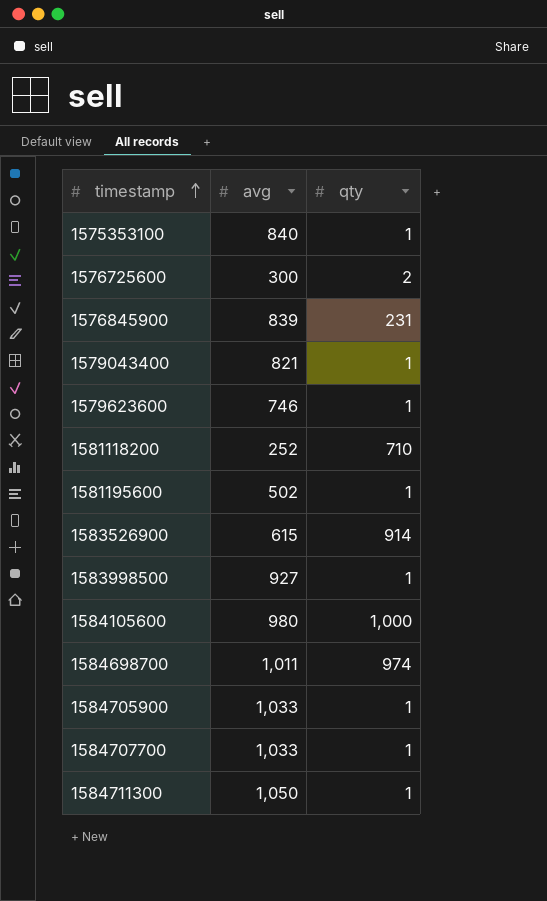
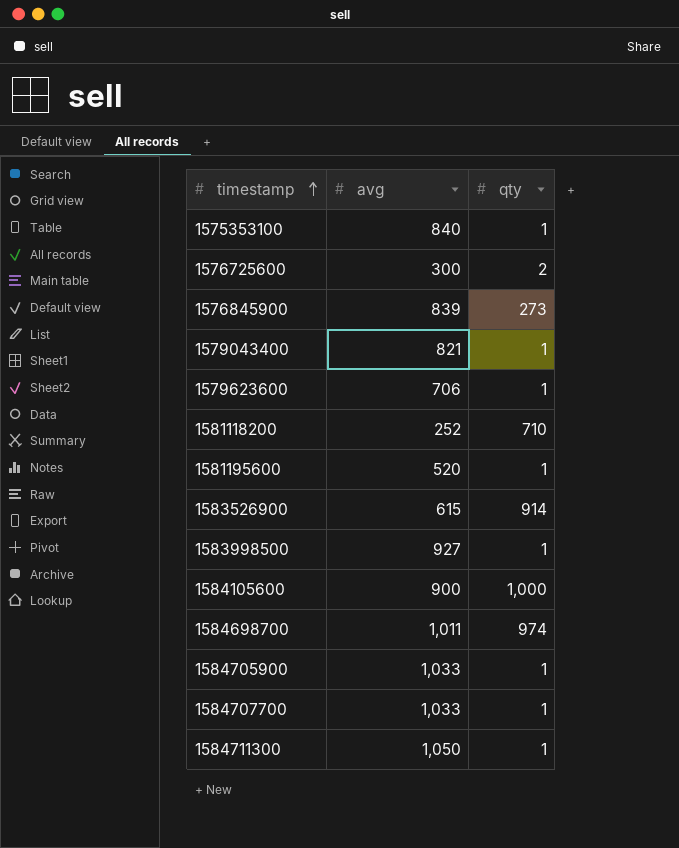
1576845900 | qty: 231 -> 273
1579623600 | avg: 746 -> 706
1581195600 | avg: 502 -> 520
1584105600 | avg: 980 -> 900

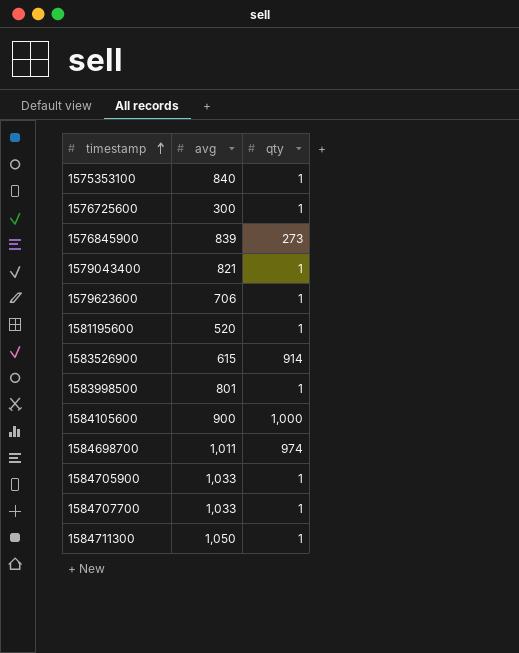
row 1581118200: 252 | 710 -> none
1576725600 | qty: 2 -> 1
1583998500 | avg: 927 -> 801

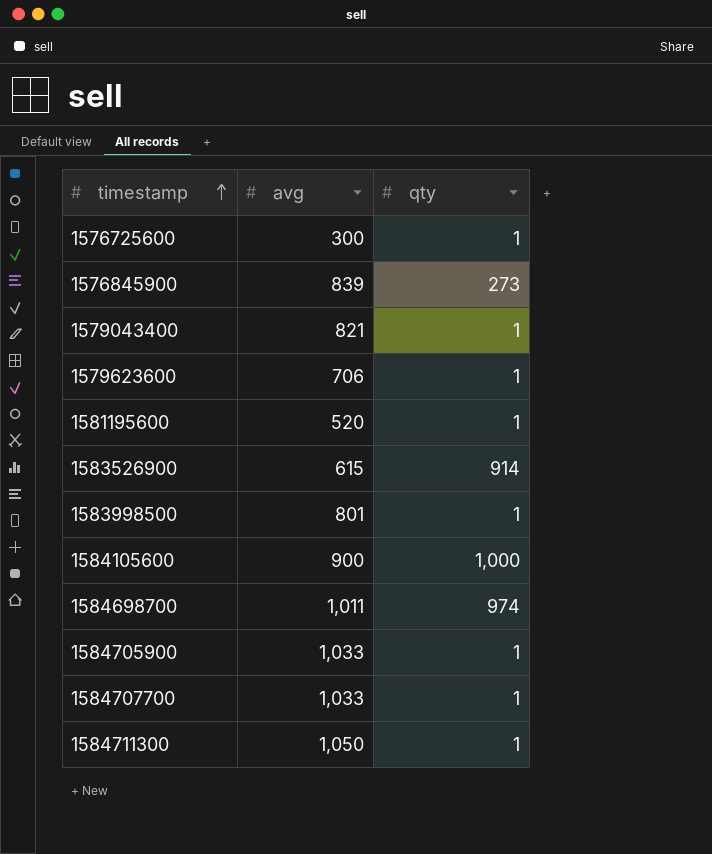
row 1575353100: 840 | 1 -> none

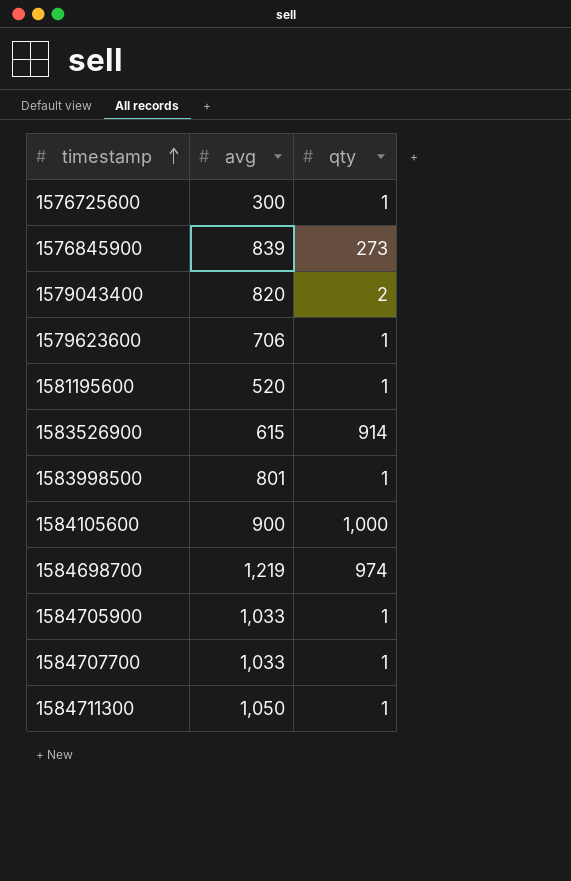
1579043400 | avg: 821 -> 820
1579043400 | qty: 1 -> 2
1584698700 | avg: 1,011 -> 1,219

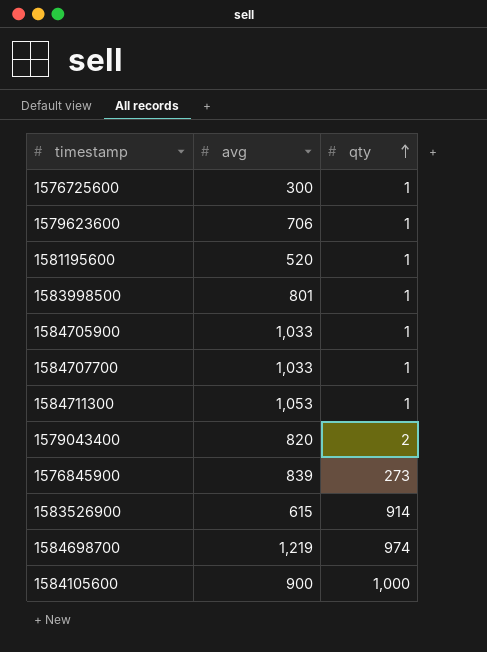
row order: timestamp ascending -> qty ascending
1584711300 | avg: 1,050 -> 1,053

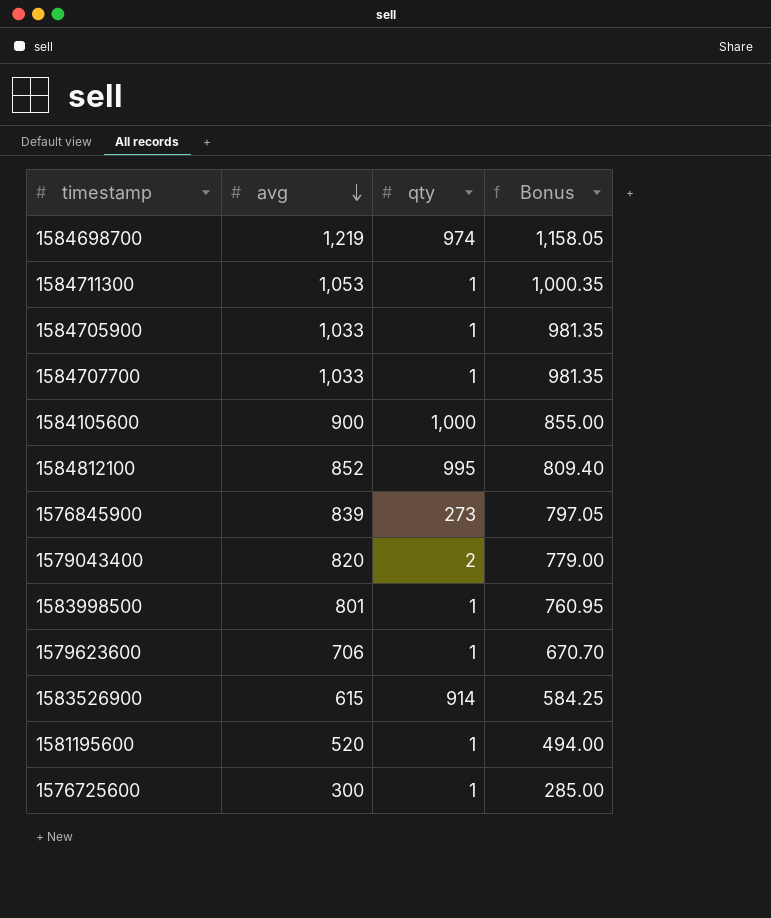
row order: qty ascending -> avg descending
column Bonus | formula: none -> [avg] * 0.95
row 1584812100: none -> 852 | 995 | 809.40

